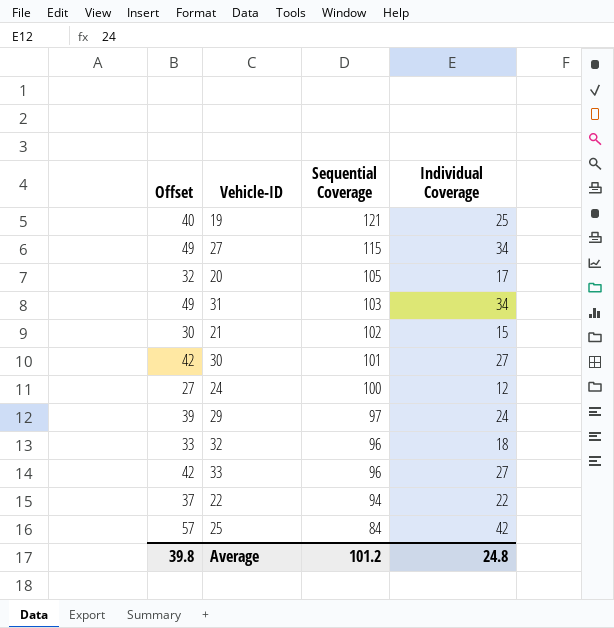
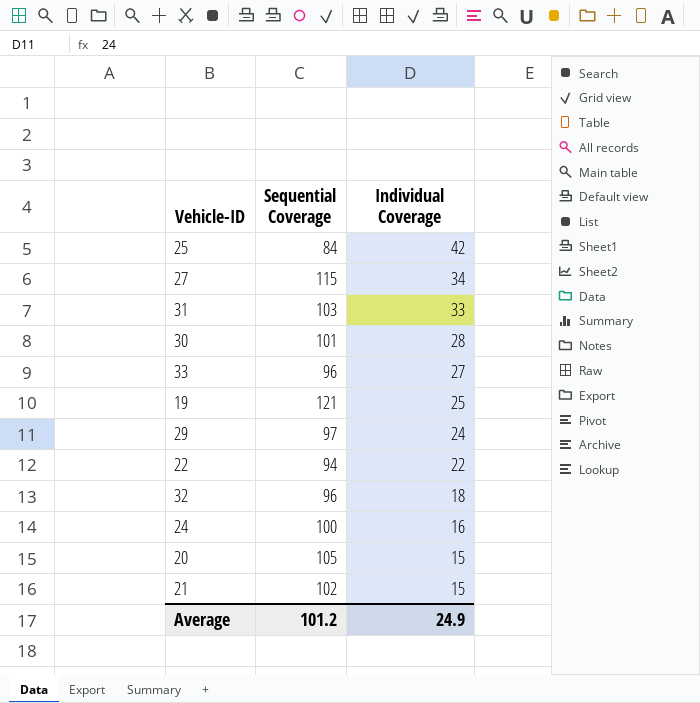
row order: Sequential Coverage descending -> Individual Coverage descending
column Offset | formula: [Individual Coverage] + 15 -> none
31 | Individual Coverage: 34 -> 33
30 | Individual Coverage: 27 -> 28
24 | Individual Coverage: 12 -> 16
20 | Individual Coverage: 17 -> 15
Average | Individual Coverage: 24.8 -> 24.9

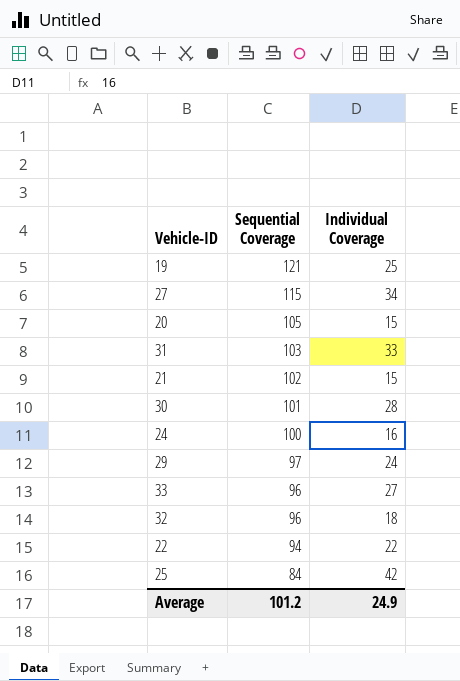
row order: Individual Coverage descending -> Sequential Coverage descending

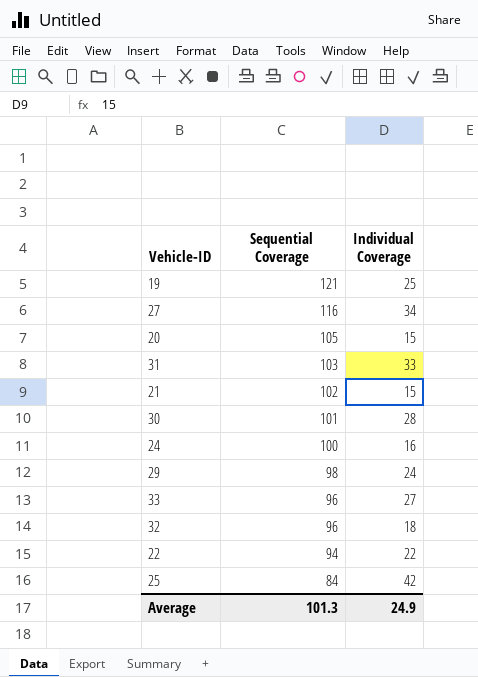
27 | Sequential Coverage: 115 -> 116
29 | Sequential Coverage: 97 -> 98
Average | Sequential Coverage: 101.2 -> 101.3

